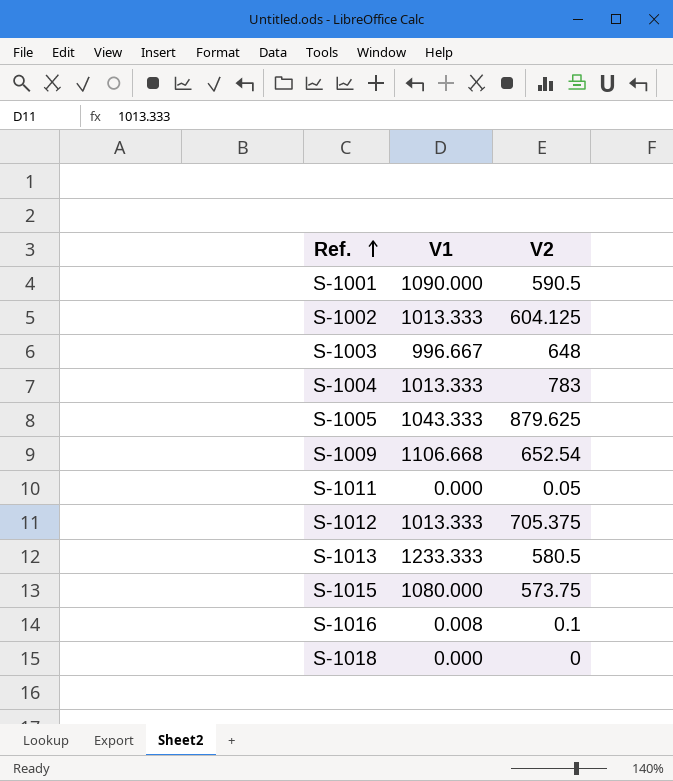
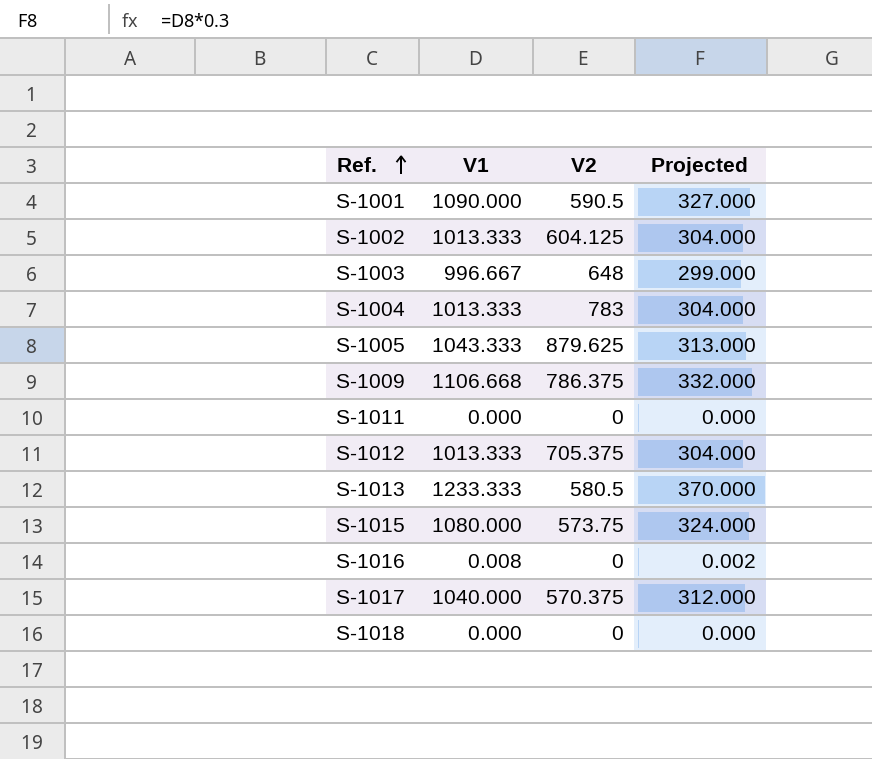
column Projected | formula: none -> [V1] * 0.3
S-1009 | V2: 652.54 -> 786.375
S-1011 | V2: 0.05 -> 0
S-1016 | V2: 0.1 -> 0
row S-1017: none -> 1040.000 | 570.375 | 312.000

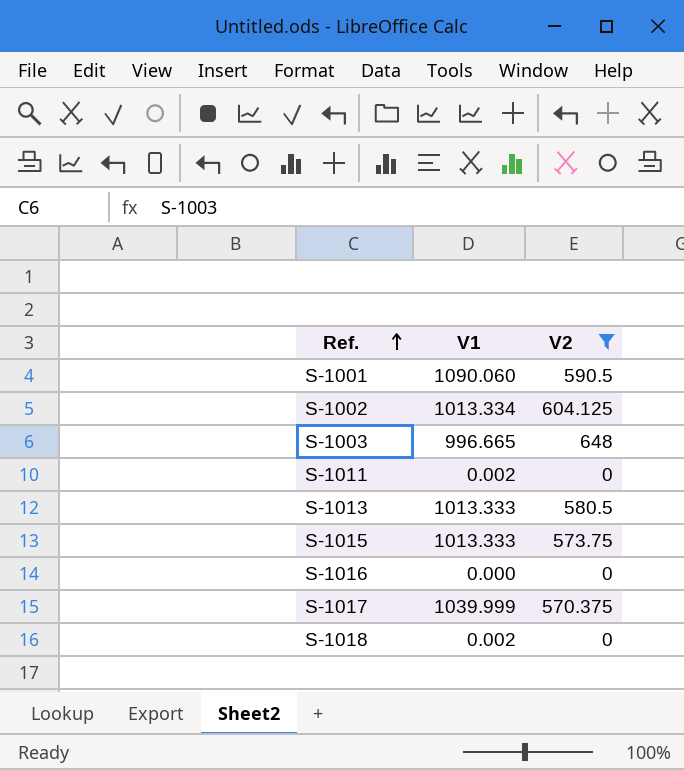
filter: none -> V2 <= 648
column Projected | formula: [V1] * 0.3 -> none
S-1001 | V1: 1090.000 -> 1090.060
S-1002 | V1: 1013.333 -> 1013.334
S-1003 | V1: 996.667 -> 996.665
S-1011 | V1: 0.000 -> 0.002
S-1013 | V1: 1233.333 -> 1013.333
S-1015 | V1: 1080.000 -> 1013.333
S-1016 | V1: 0.008 -> 0.000
S-1017 | V1: 1040.000 -> 1039.999
S-1018 | V1: 0.000 -> 0.002

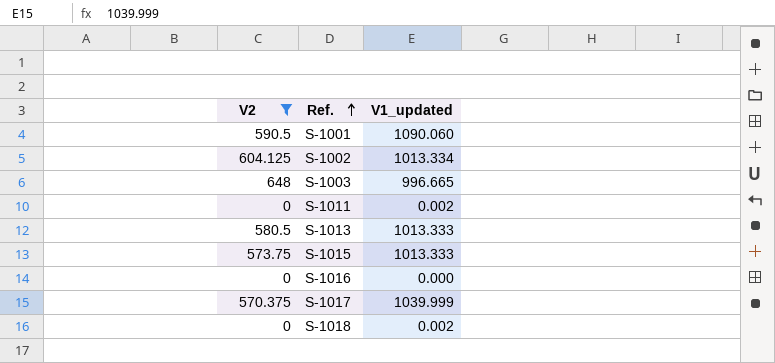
column V2 | position: 3 -> 1
column name: V1 -> V1_updated

